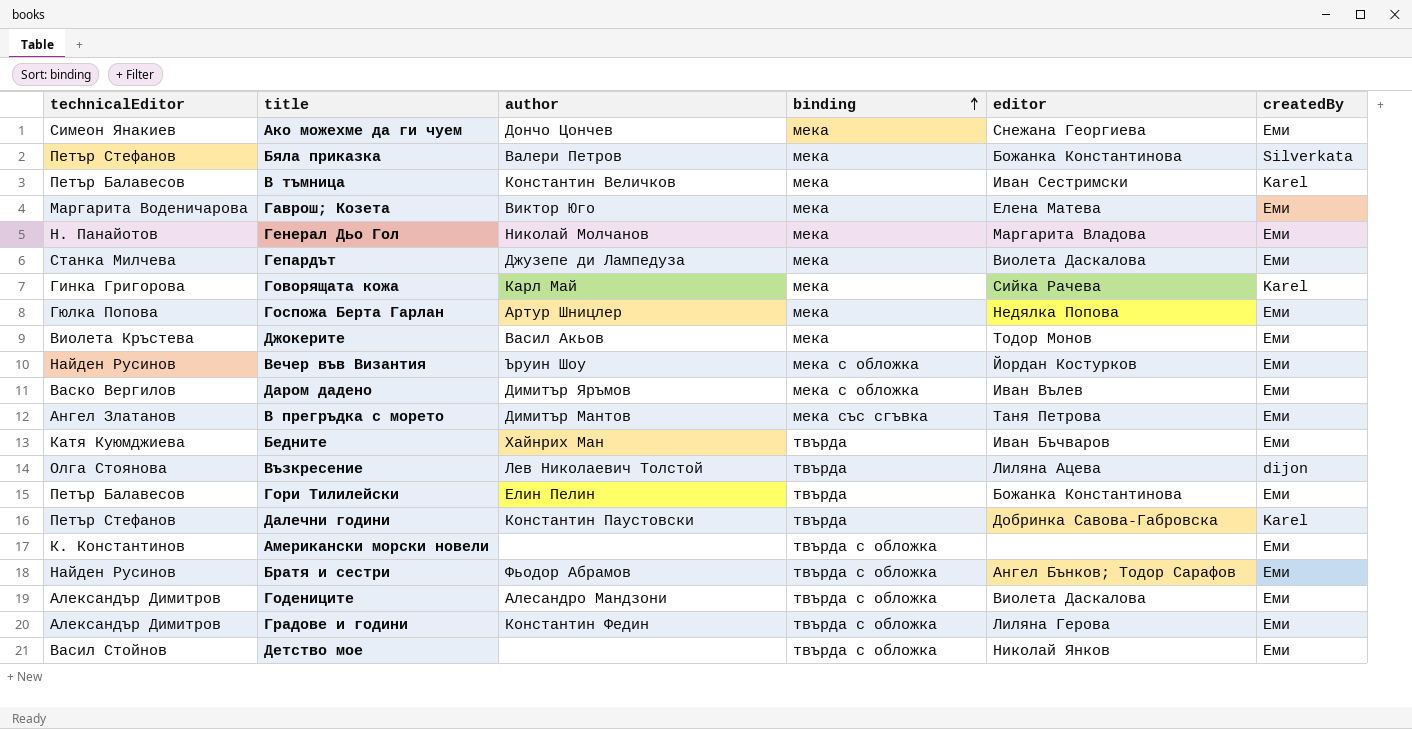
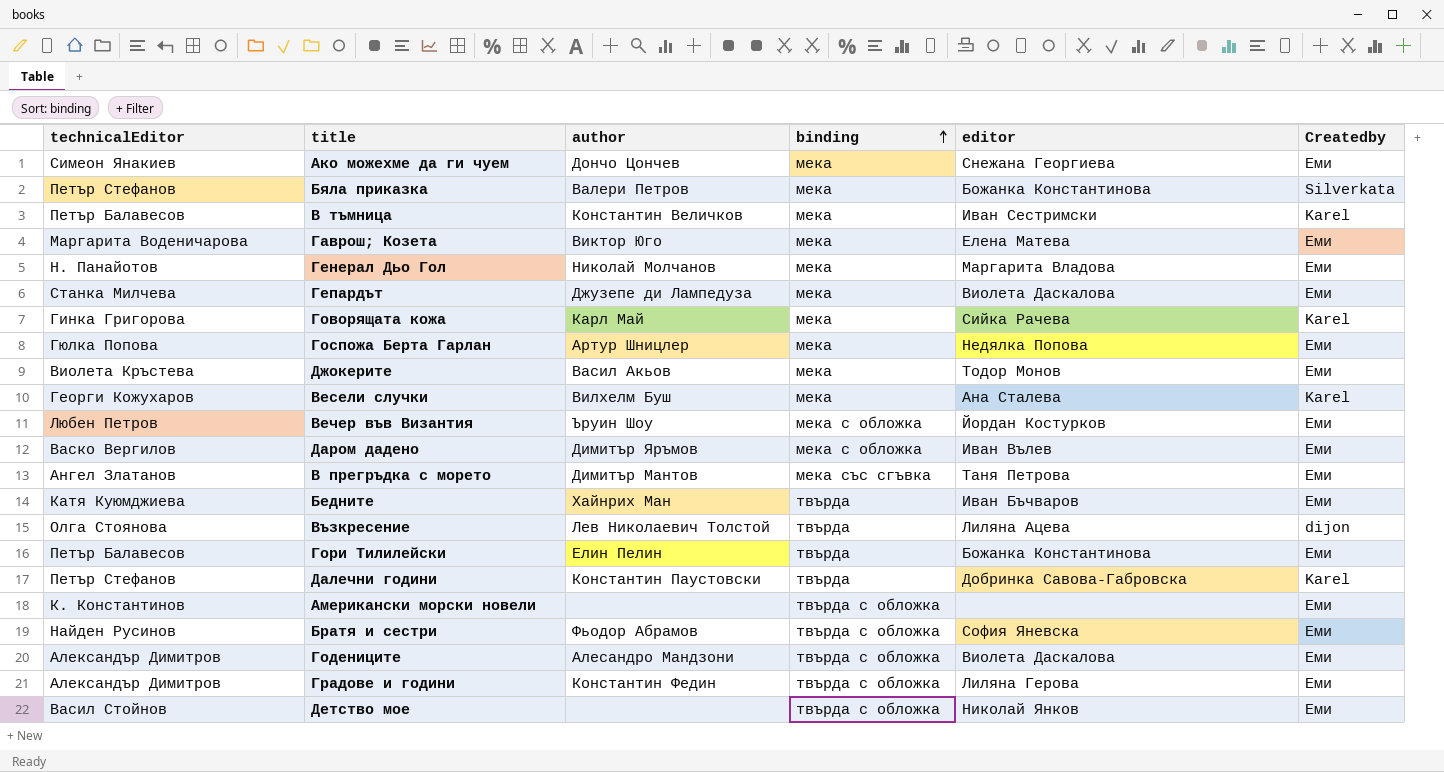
column name: createdBy -> Createdby
row Весели случки: none -> Георги Кожухаров | Вилхелм Буш | мека | Ана Сталева | Karel
Вечер във Византия | technicalEditor: Найден Русинов -> Любен Петров
Братя и сестри | editor: Ангел Бънков; Тодор Сарафов -> София Яневска

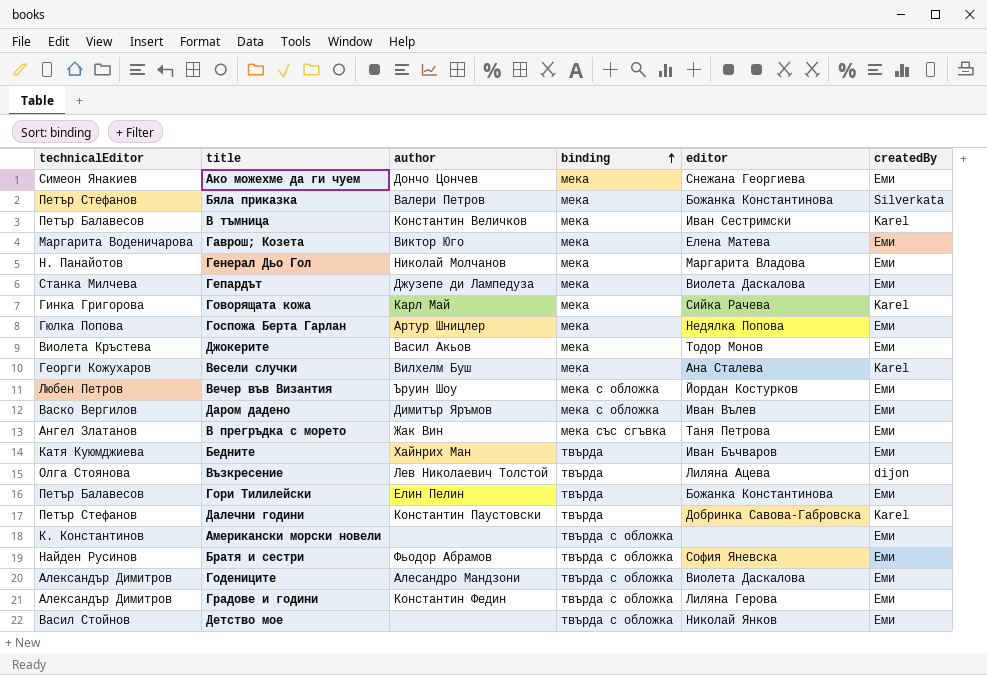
column name: Createdby -> createdBy
В прегръдка с морето | author: Димитър Мантов -> Жак Вин

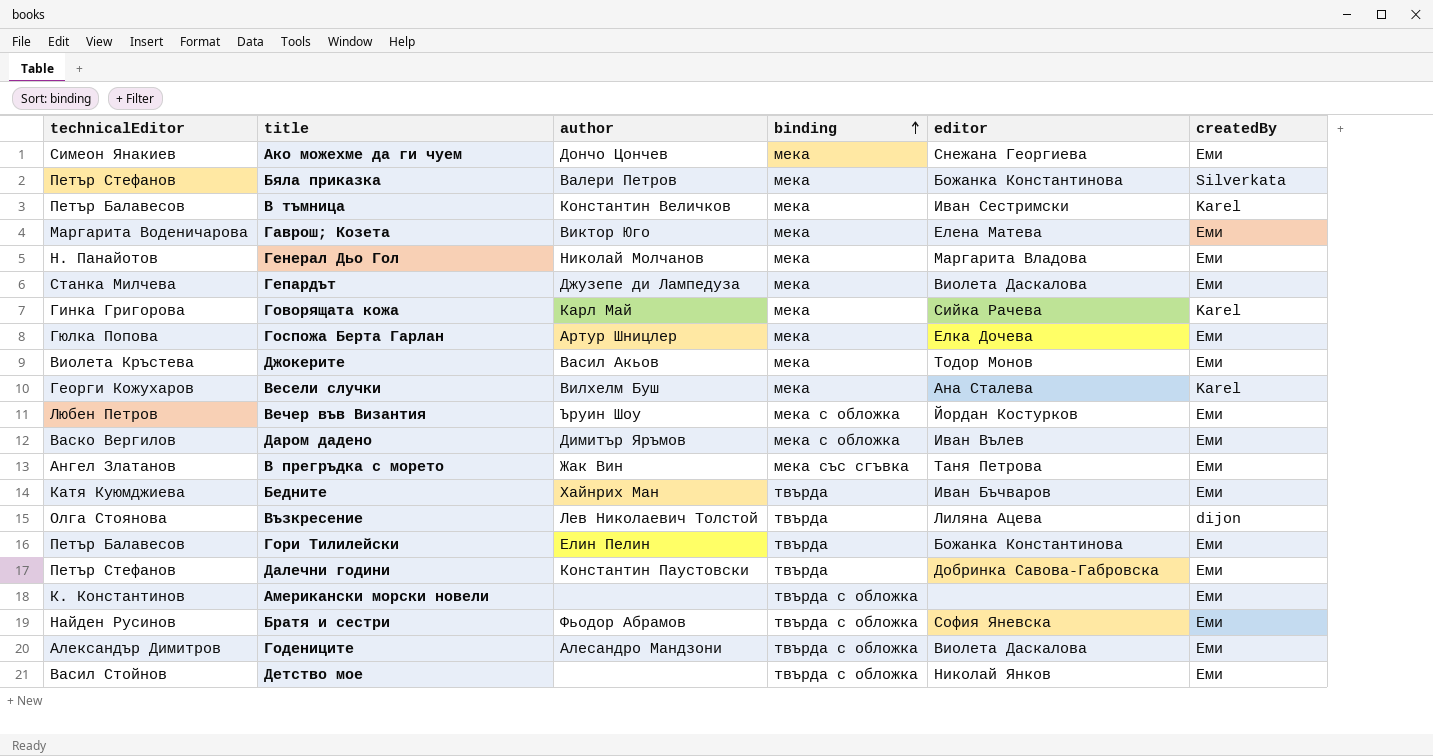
row Градове и години: Александър Димитров | Константин Федин | твърда с обложка | Лиляна Герова | Еми -> none
Госпожа Берта Гарлан | editor: Недялка Попова -> Елка Дочева
Далечни години | createdBy: Karel -> Еми

